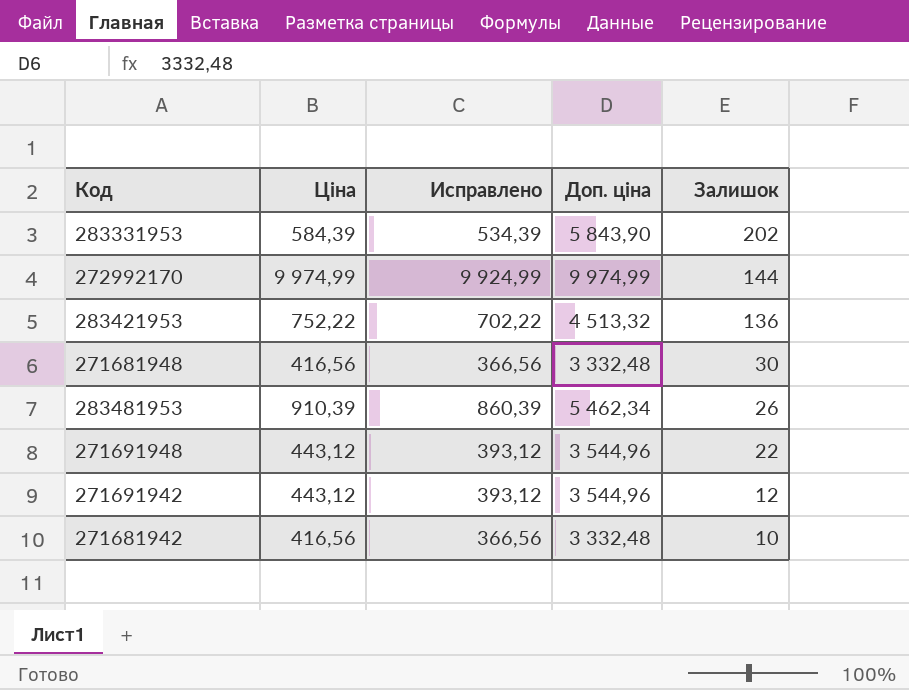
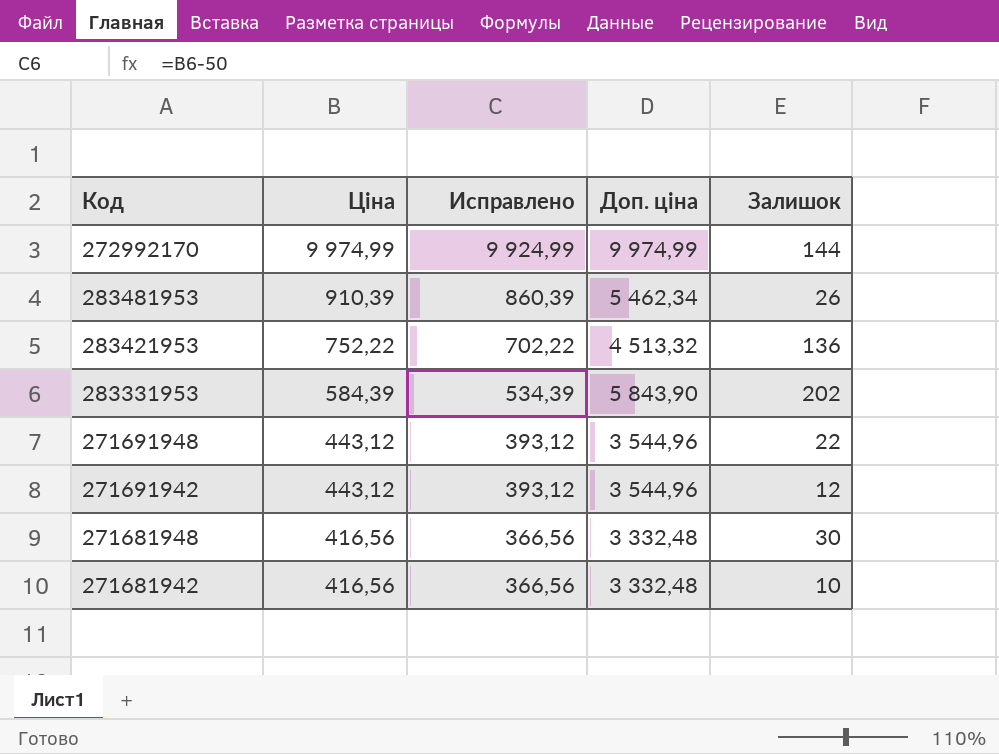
row order: Залишок descending -> Ціна descending

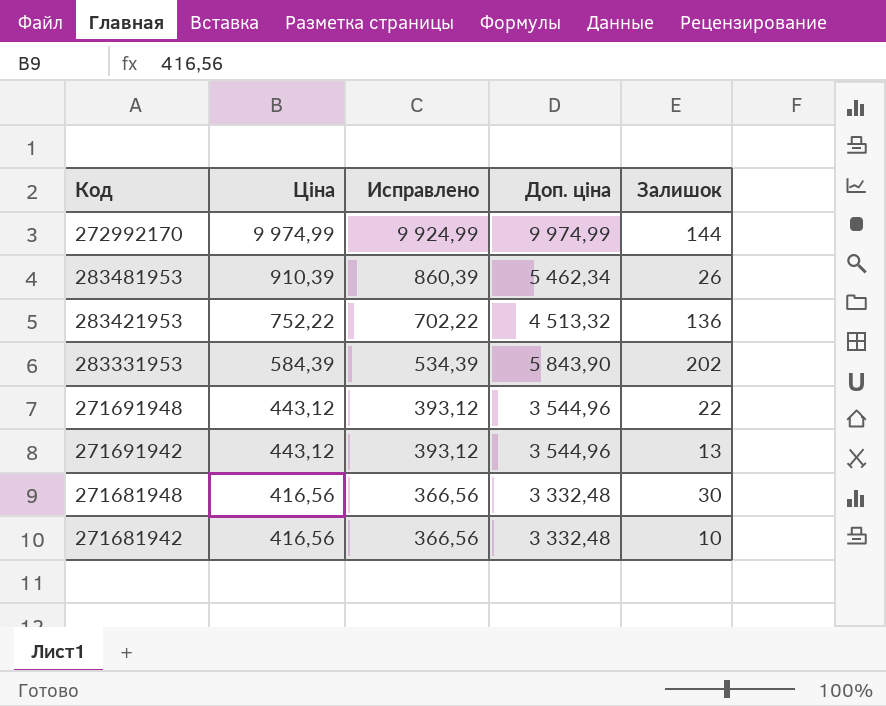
271691942 | Залишок: 12 -> 13

